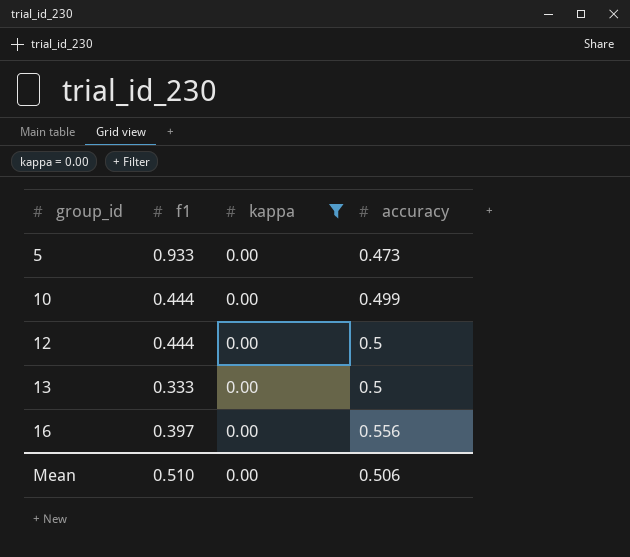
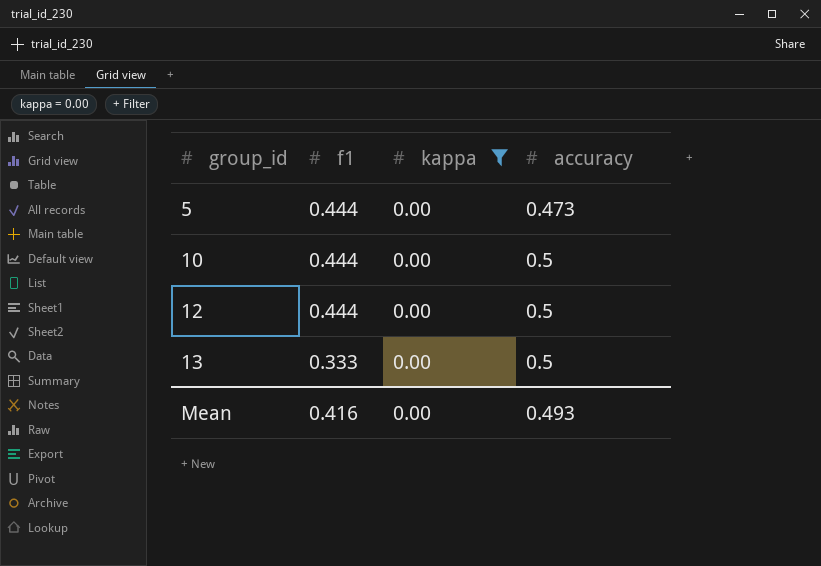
row 16: 0.397 | 0.00 | 0.556 -> none
5 | f1: 0.933 -> 0.444
10 | accuracy: 0.499 -> 0.5
Mean | f1: 0.510 -> 0.416
Mean | accuracy: 0.506 -> 0.493

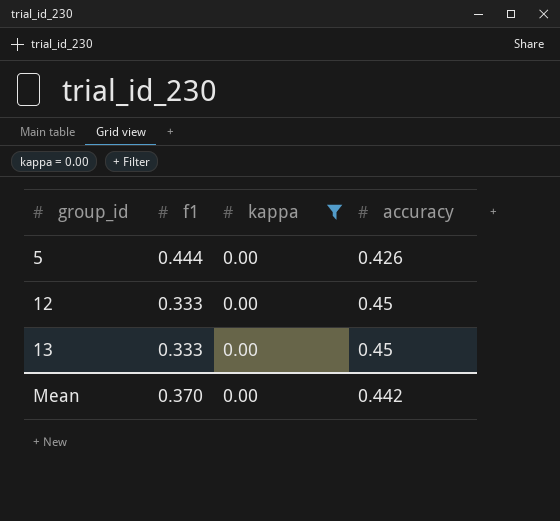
row 10: 0.444 | 0.00 | 0.5 -> none
5 | accuracy: 0.473 -> 0.426
12 | f1: 0.444 -> 0.333
12 | accuracy: 0.5 -> 0.45
13 | accuracy: 0.5 -> 0.45
Mean | f1: 0.416 -> 0.370
Mean | accuracy: 0.493 -> 0.442

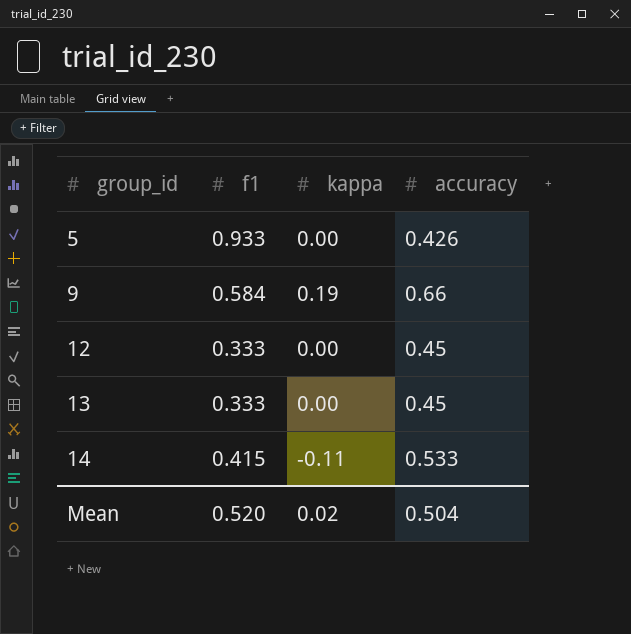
filter: kappa = 0.00 -> none
5 | f1: 0.444 -> 0.933
Mean | f1: 0.370 -> 0.520
Mean | kappa: 0.00 -> 0.02
Mean | accuracy: 0.442 -> 0.504

